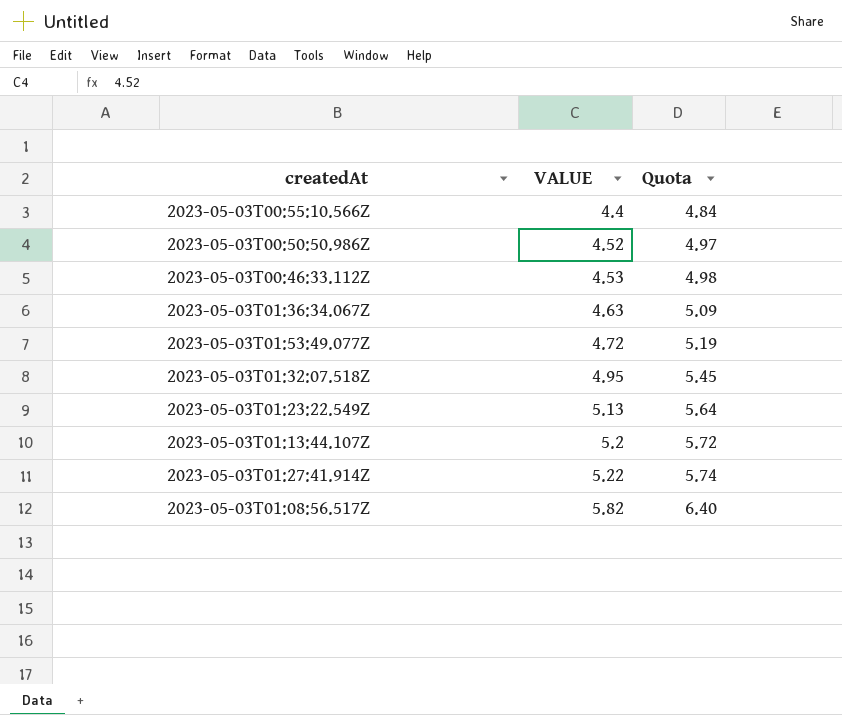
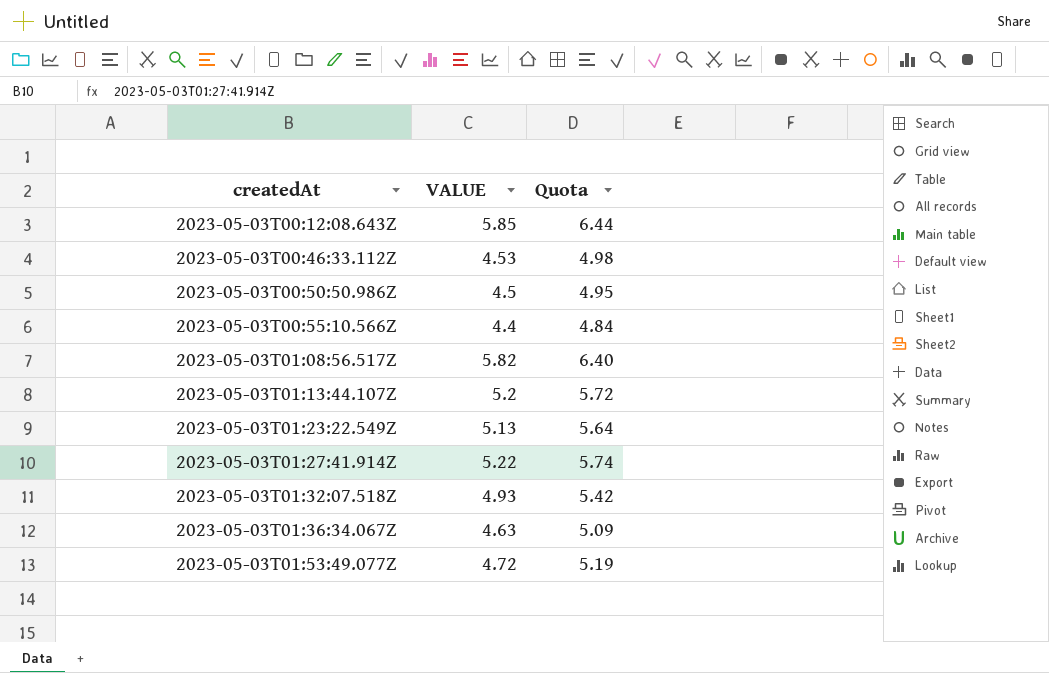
row order: VALUE ascending -> createdAt ascending
row 2023-05-03T00:12:08.643Z: none -> 5.85 | 6.44
2023-05-03T00:50:50.986Z | VALUE: 4.52 -> 4.5
2023-05-03T00:50:50.986Z | Quota: 4.97 -> 4.95
2023-05-03T01:32:07.518Z | VALUE: 4.95 -> 4.93
2023-05-03T01:32:07.518Z | Quota: 5.45 -> 5.42

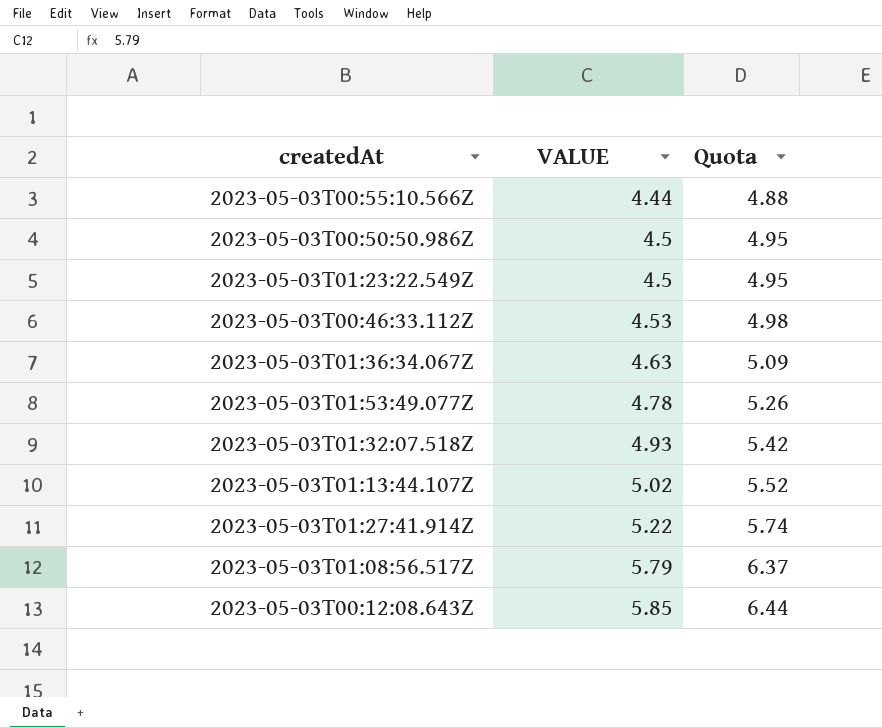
row order: createdAt ascending -> VALUE ascending
2023-05-03T00:55:10.566Z | VALUE: 4.4 -> 4.44
2023-05-03T00:55:10.566Z | Quota: 4.84 -> 4.88
2023-05-03T01:23:22.549Z | VALUE: 5.13 -> 4.5
2023-05-03T01:23:22.549Z | Quota: 5.64 -> 4.95
2023-05-03T01:53:49.077Z | VALUE: 4.72 -> 4.78
2023-05-03T01:53:49.077Z | Quota: 5.19 -> 5.26
2023-05-03T01:13:44.107Z | VALUE: 5.2 -> 5.02
2023-05-03T01:13:44.107Z | Quota: 5.72 -> 5.52
2023-05-03T01:08:56.517Z | VALUE: 5.82 -> 5.79
2023-05-03T01:08:56.517Z | Quota: 6.40 -> 6.37

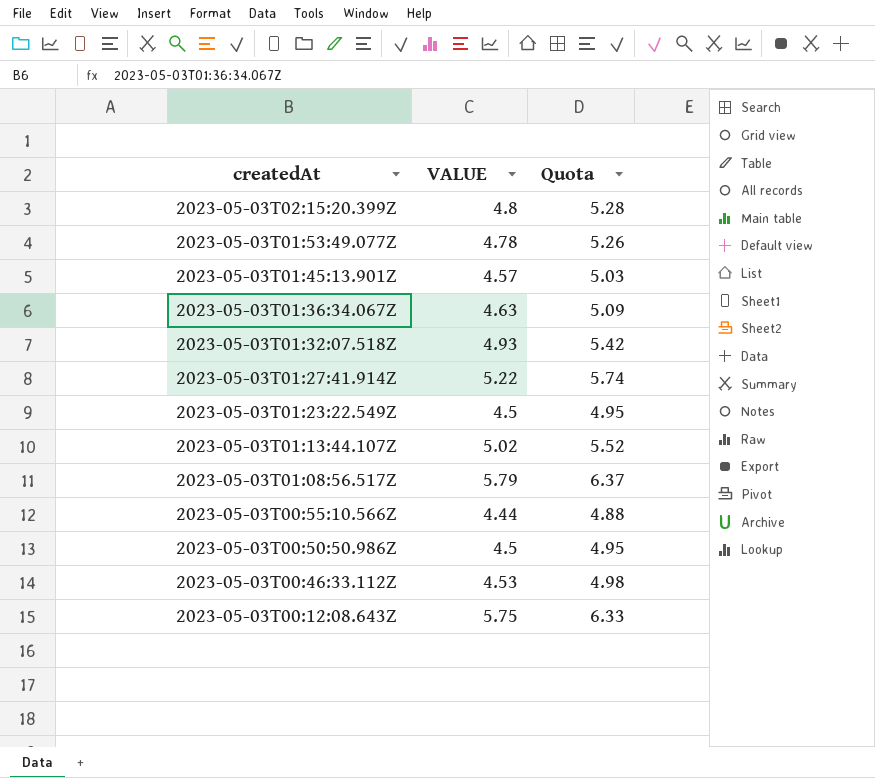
row order: VALUE ascending -> createdAt descending
row 2023-05-03T02:15:20.399Z: none -> 4.8 | 5.28
row 2023-05-03T01:45:13.901Z: none -> 4.57 | 5.03
2023-05-03T00:12:08.643Z | VALUE: 5.85 -> 5.75
2023-05-03T00:12:08.643Z | Quota: 6.44 -> 6.33

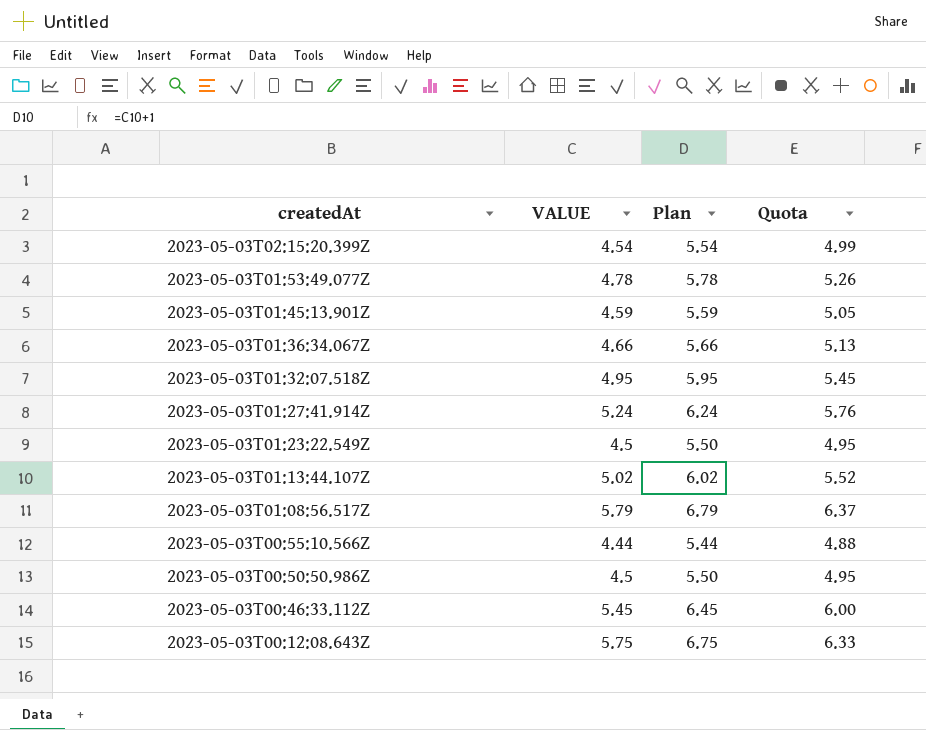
column Plan | formula: none -> [VALUE] + 1
2023-05-03T02:15:20.399Z | VALUE: 4.8 -> 4.54
2023-05-03T02:15:20.399Z | Quota: 5.28 -> 4.99
2023-05-03T01:45:13.901Z | VALUE: 4.57 -> 4.59
2023-05-03T01:45:13.901Z | Quota: 5.03 -> 5.05
2023-05-03T01:36:34.067Z | VALUE: 4.63 -> 4.66
2023-05-03T01:36:34.067Z | Quota: 5.09 -> 5.13
2023-05-03T01:32:07.518Z | VALUE: 4.93 -> 4.95
2023-05-03T01:32:07.518Z | Quota: 5.42 -> 5.45
2023-05-03T01:27:41.914Z | VALUE: 5.22 -> 5.24
2023-05-03T01:27:41.914Z | Quota: 5.74 -> 5.76
2023-05-03T00:46:33.112Z | VALUE: 4.53 -> 5.45
2023-05-03T00:46:33.112Z | Quota: 4.98 -> 6.00

